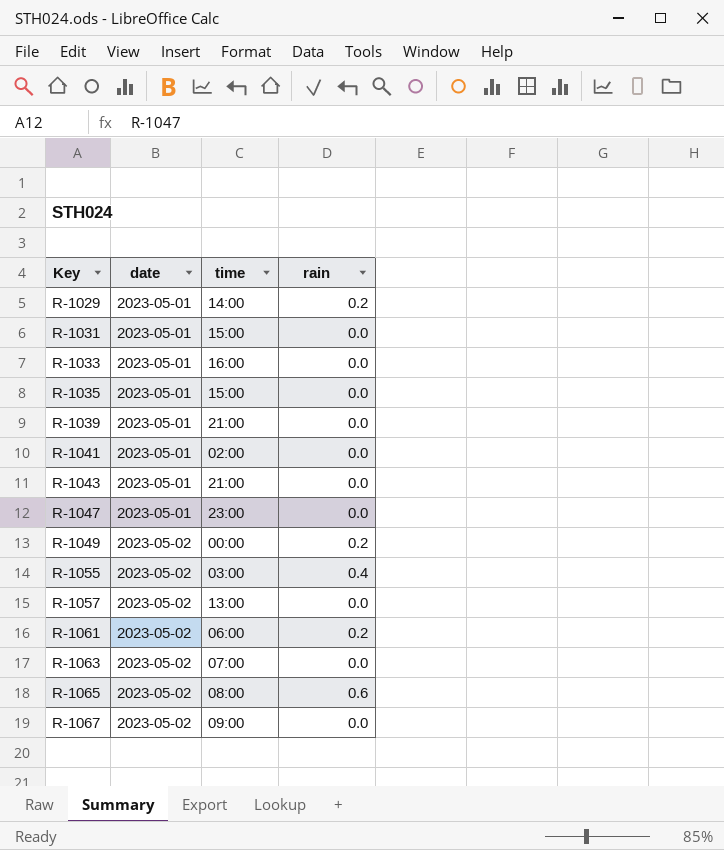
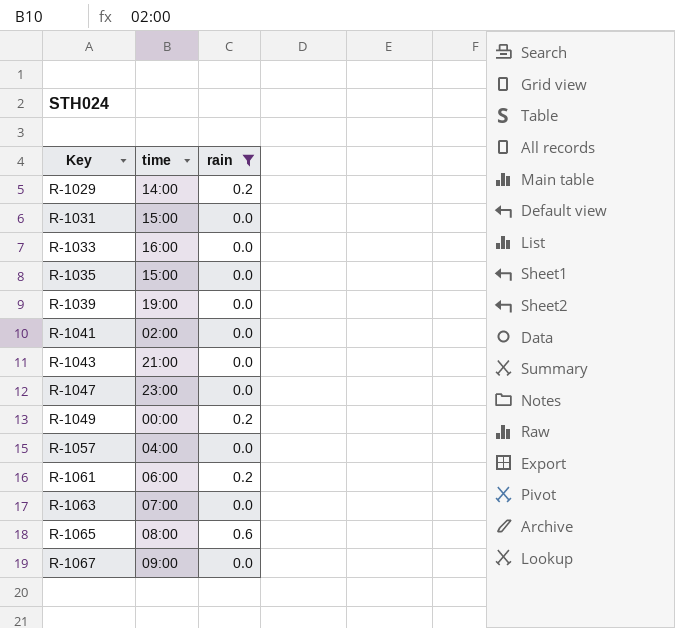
filter: none -> rain != 0.4
column date | position: 2 -> none
R-1039 | time: 21:00 -> 19:00
R-1057 | time: 13:00 -> 04:00

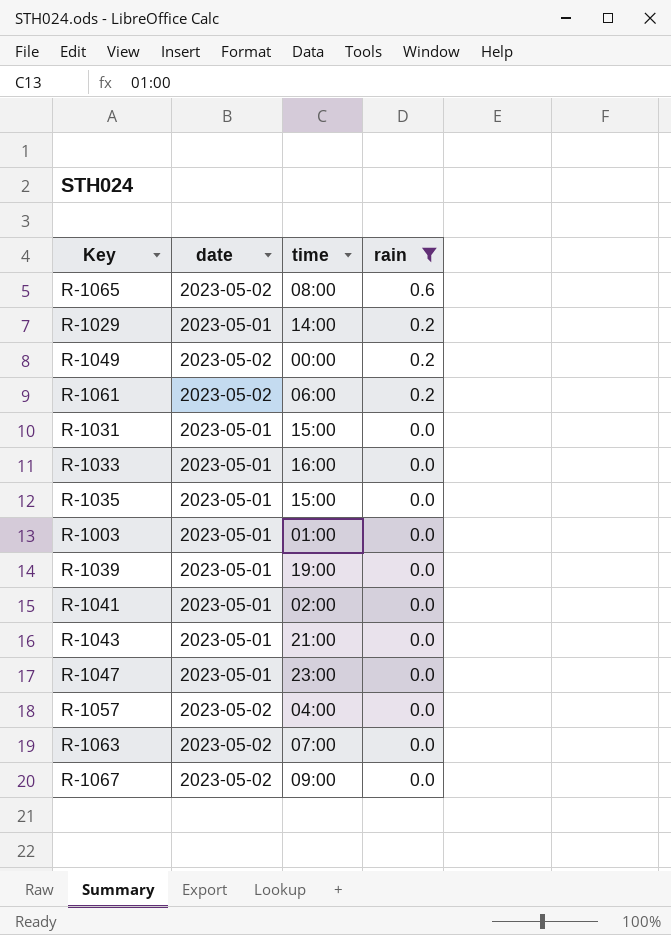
row order: Key ascending -> rain descending
column date | position: none -> 2
row R-1003: none -> 2023-05-01 | 01:00 | 0.0

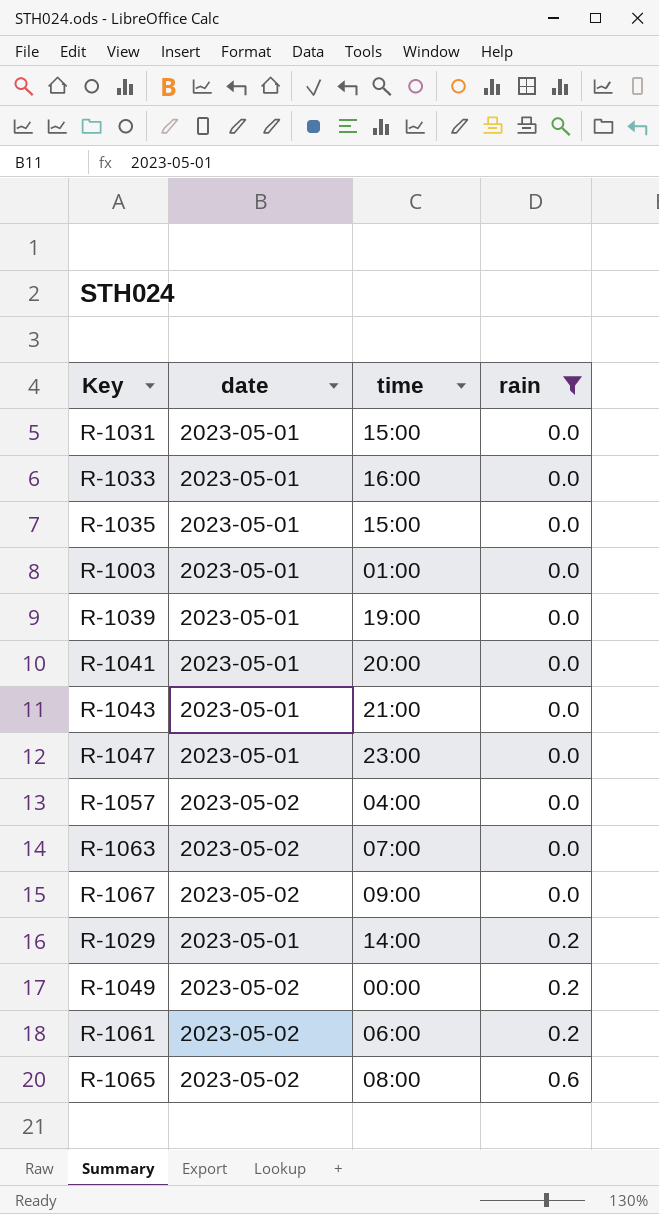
row order: rain descending -> rain ascending
R-1041 | time: 02:00 -> 20:00

